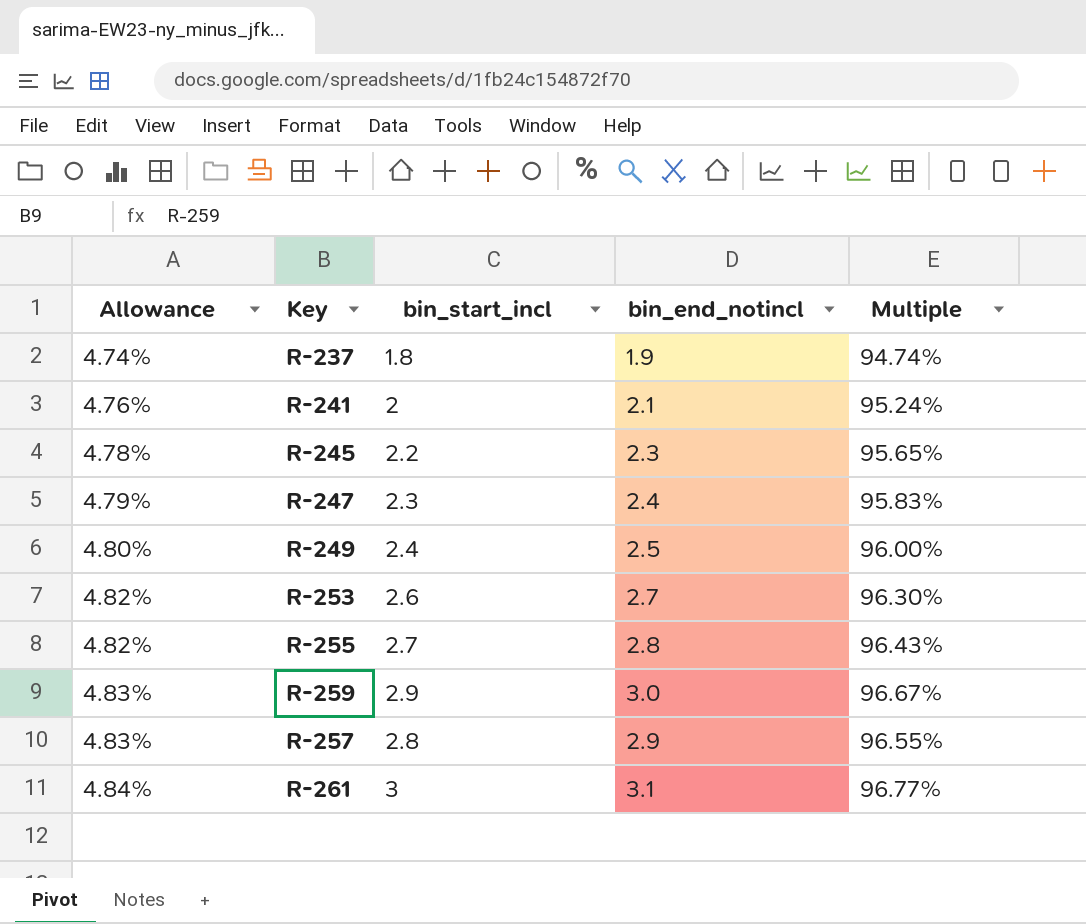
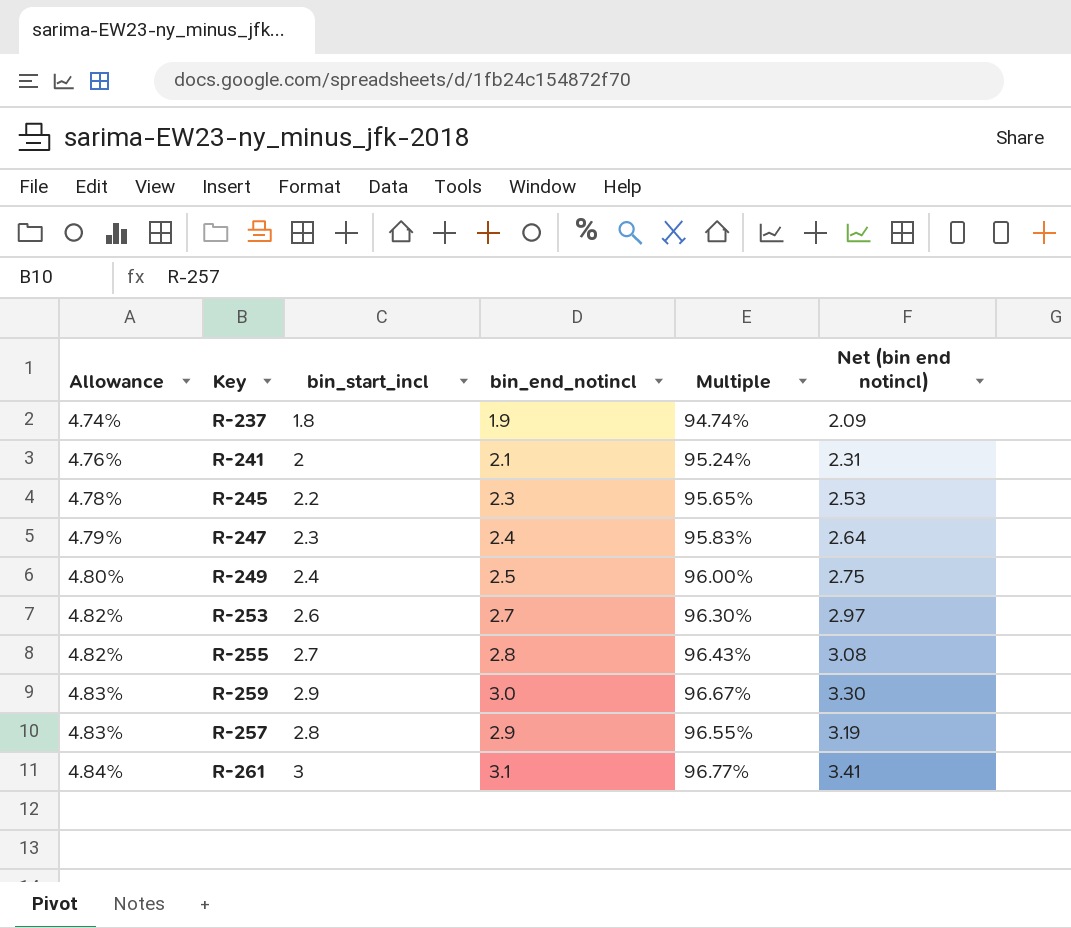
column Net (bin end notincl) | formula: none -> [bin_end_notincl] * 1.1

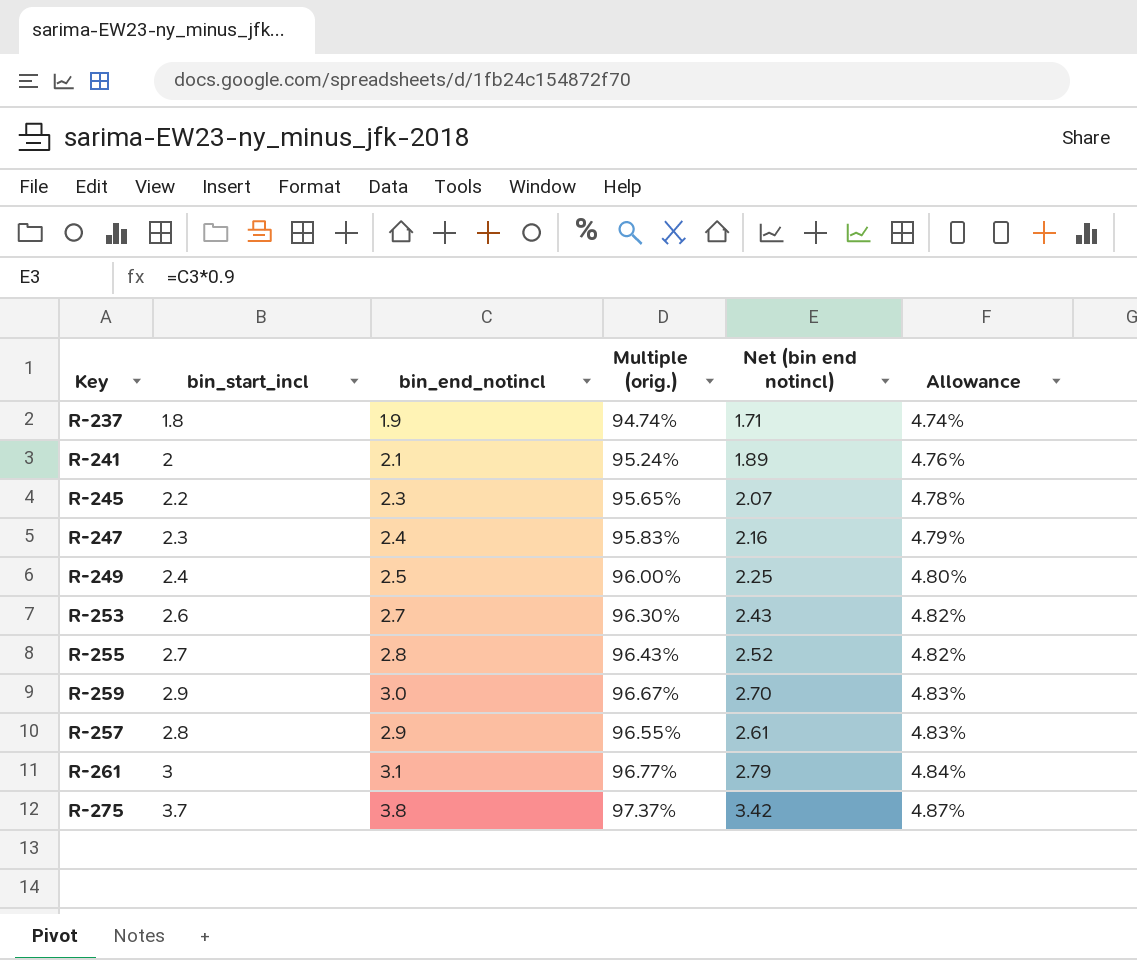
column name: Multiple -> Multiple (orig.)
column Net (bin end notincl) | formula: [bin_end_notincl] * 1.1 -> [bin_end_notincl] * 0.9
column Allowance | position: 1 -> 6
row R-275: none -> 3.7 | 3.8 | 97.37% | 3.42 | 4.87%

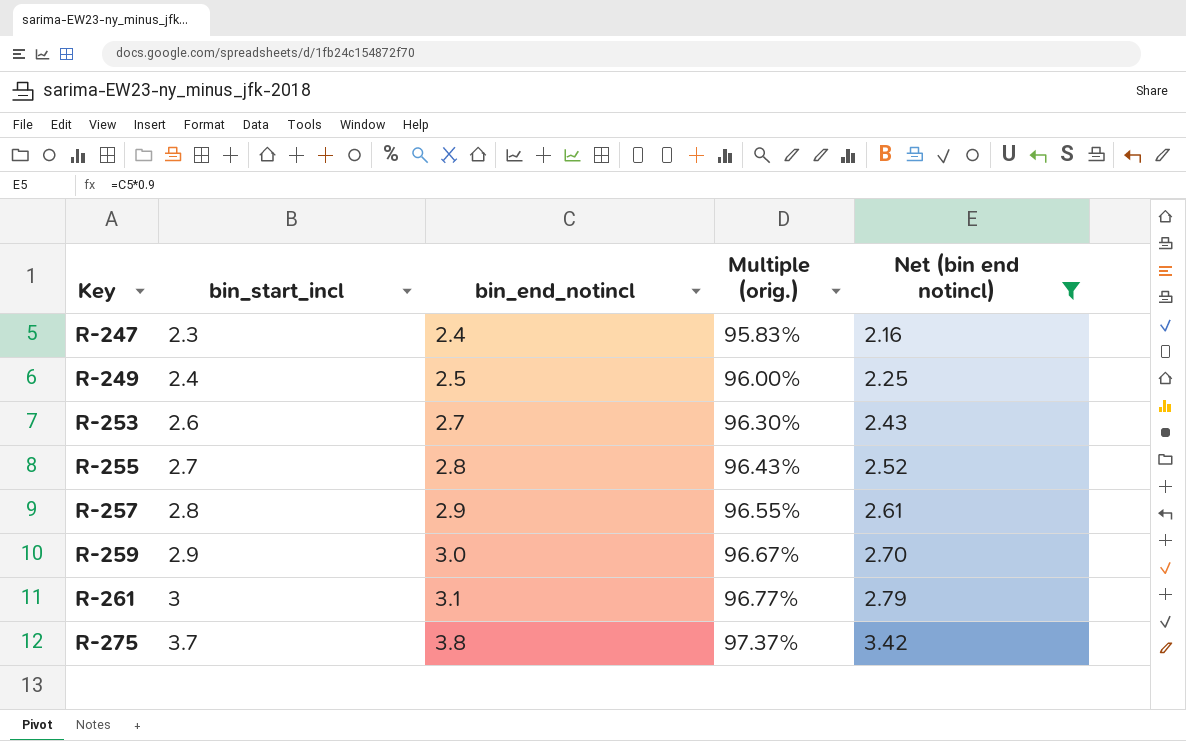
filter: none -> Net (bin end notincl) >= 2.16
row order: Allowance ascending -> Key ascending
column Allowance | formula: [Multiple (orig.)] * 0.05 -> none

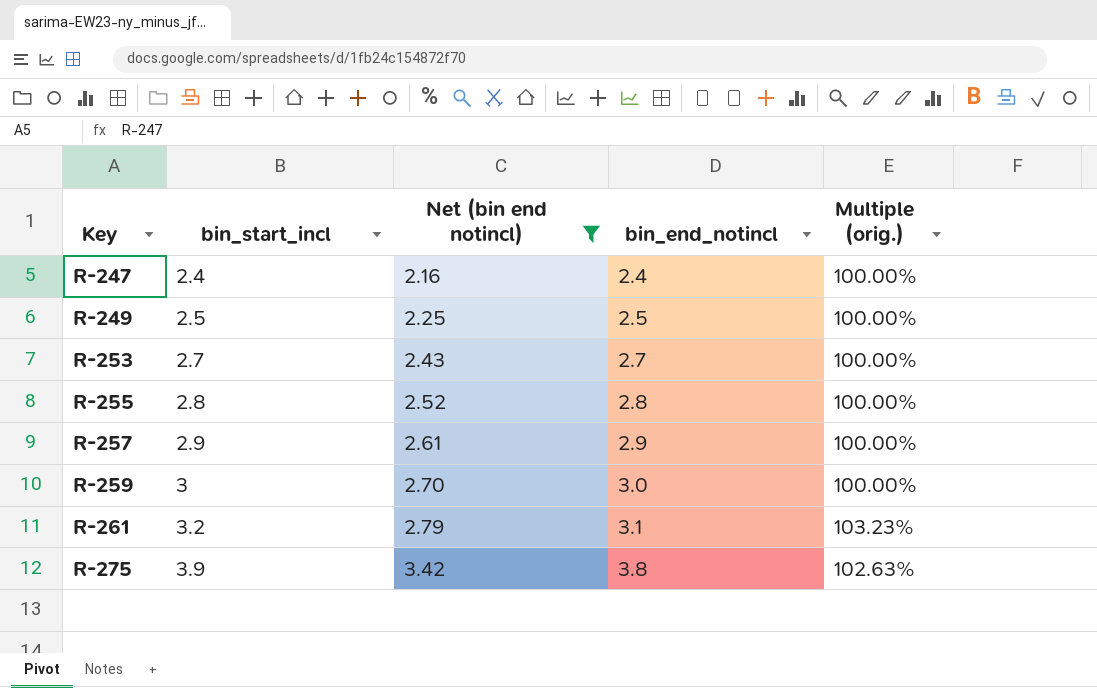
column Net (bin end notincl) | position: 5 -> 3
R-247 | bin_start_incl: 2.3 -> 2.4
R-247 | Multiple (orig.): 95.83% -> 100.00%
R-249 | bin_start_incl: 2.4 -> 2.5
R-249 | Multiple (orig.): 96.00% -> 100.00%
R-253 | bin_start_incl: 2.6 -> 2.7
R-253 | Multiple (orig.): 96.30% -> 100.00%
R-255 | bin_start_incl: 2.7 -> 2.8
R-255 | Multiple (orig.): 96.43% -> 100.00%
R-257 | bin_start_incl: 2.8 -> 2.9
R-257 | Multiple (orig.): 96.55% -> 100.00%
R-259 | bin_start_incl: 2.9 -> 3
R-259 | Multiple (orig.): 96.67% -> 100.00%
R-261 | bin_start_incl: 3 -> 3.2
R-261 | Multiple (orig.): 96.77% -> 103.23%
R-275 | bin_start_incl: 3.7 -> 3.9
R-275 | Multiple (orig.): 97.37% -> 102.63%

